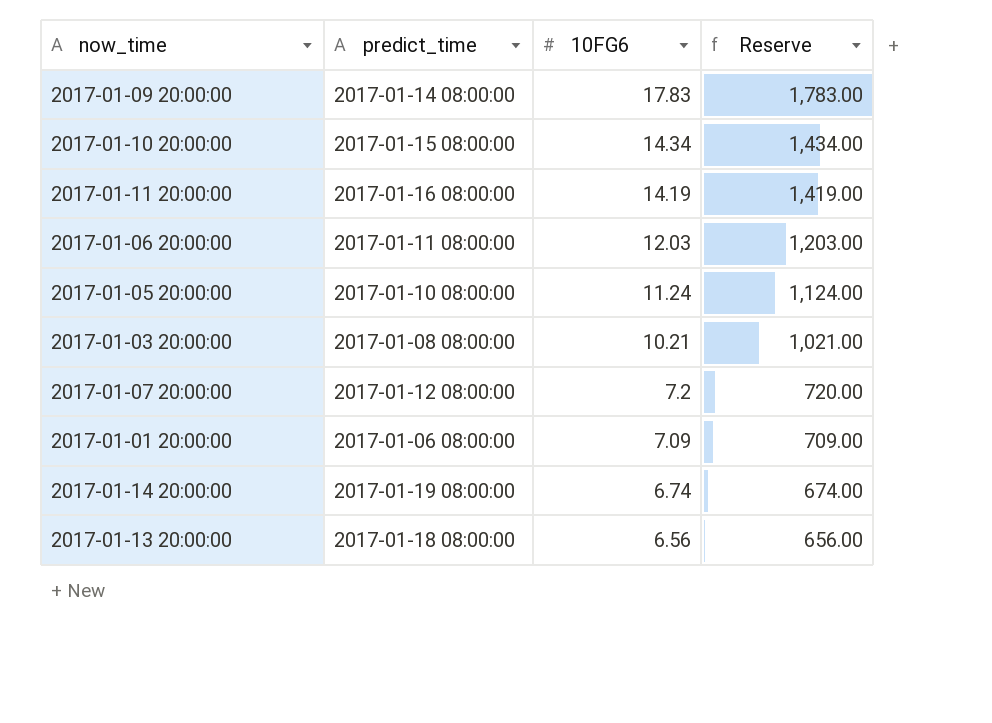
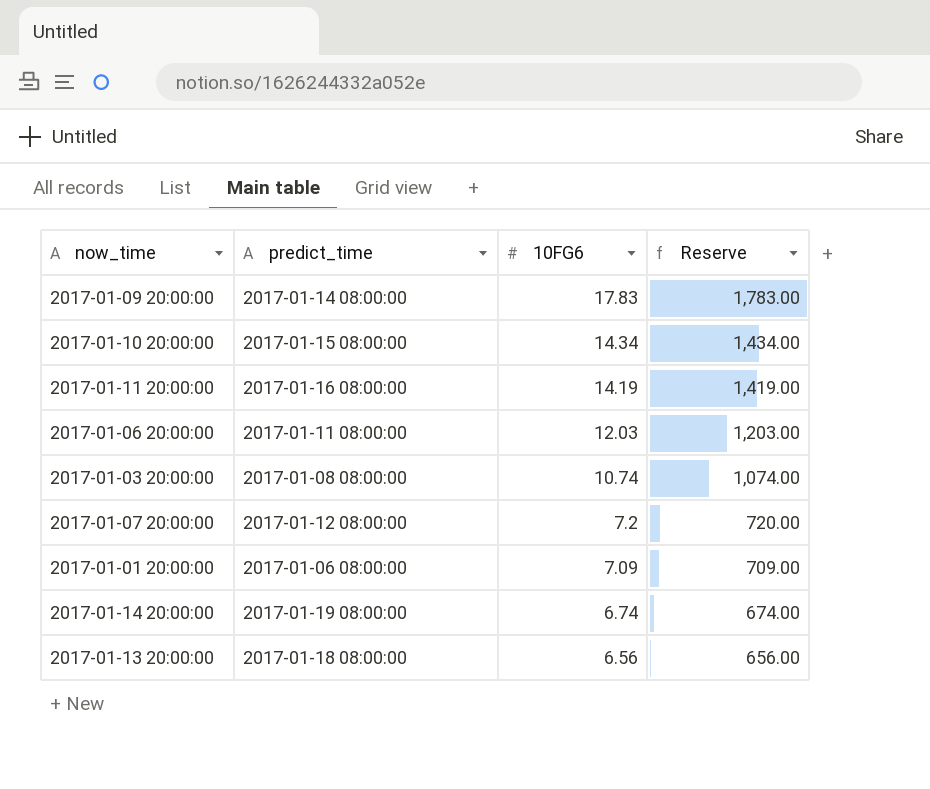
row 2017-01-05 20:00:00: 2017-01-10 08:00:00 | 11.24 | 1,124.00 -> none
2017-01-03 20:00:00 | 10FG6: 10.21 -> 10.74
2017-01-03 20:00:00 | Reserve: 1,021.00 -> 1,074.00

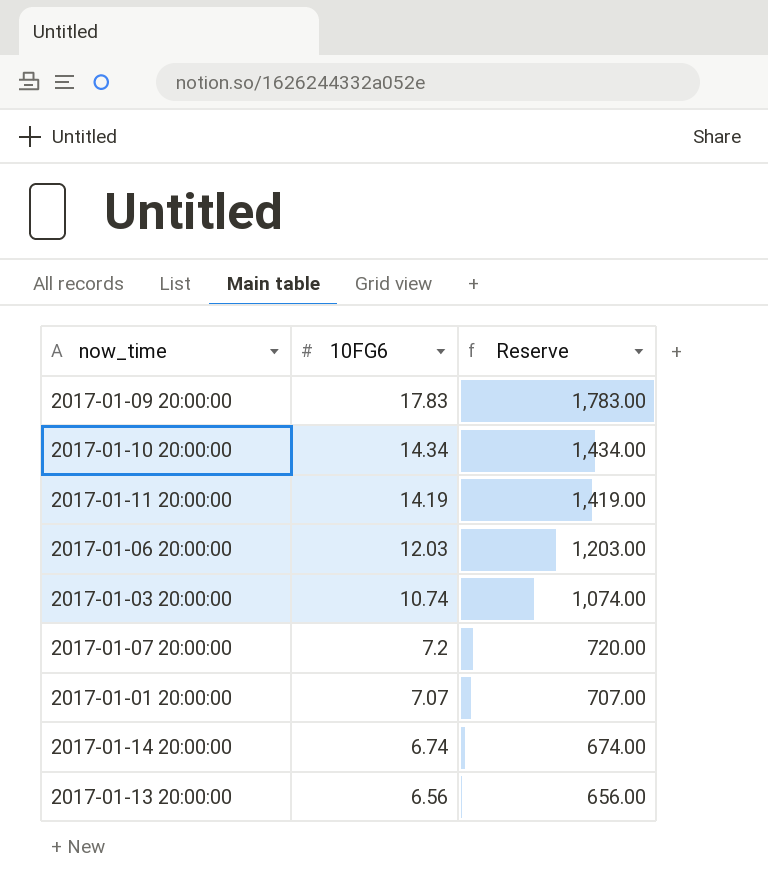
column predict_time | position: 2 -> none
2017-01-01 20:00:00 | 10FG6: 7.09 -> 7.07
2017-01-01 20:00:00 | Reserve: 709.00 -> 707.00

